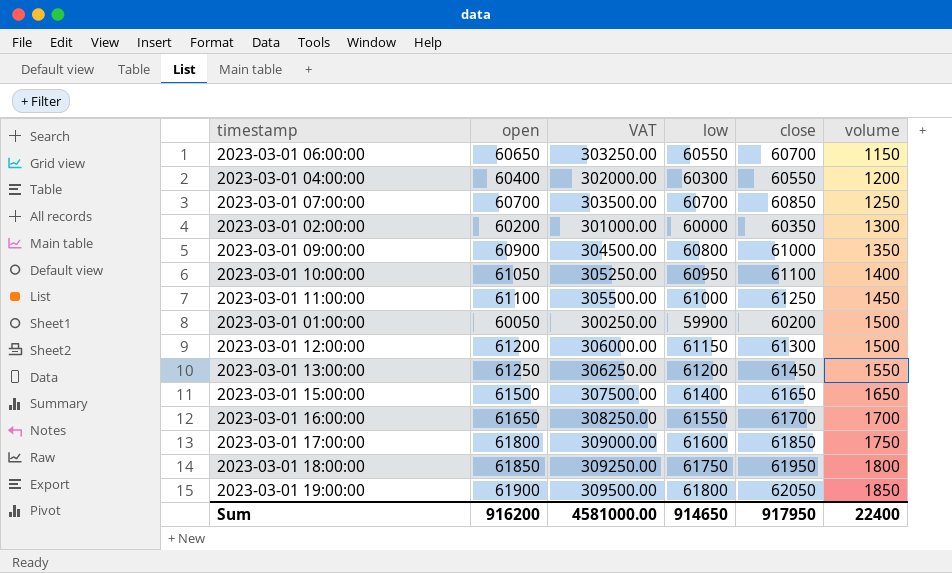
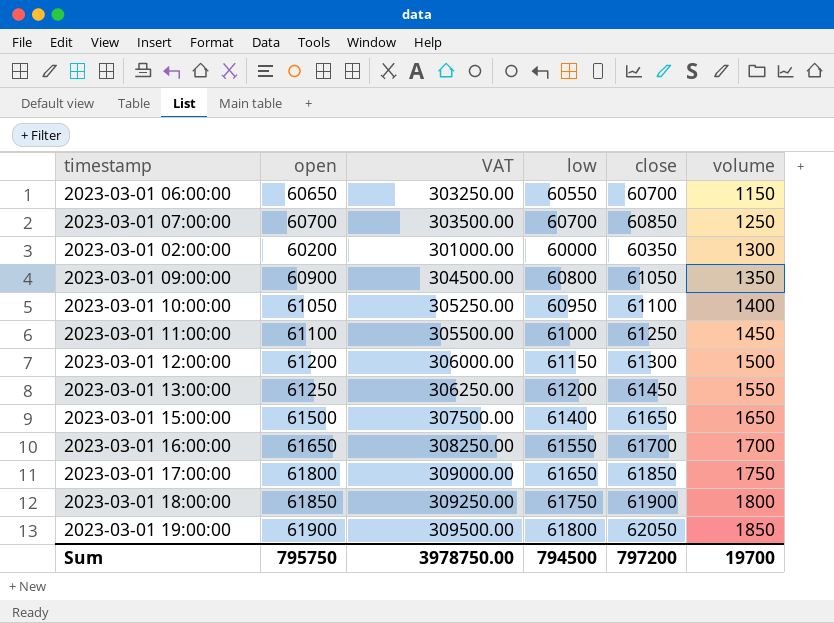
row 2023-03-01 04:00:00: 60400 | 302000.00 | 60300 | 60550 | 1200 -> none
row 2023-03-01 01:00:00: 60050 | 300250.00 | 59900 | 60200 | 1500 -> none
2023-03-01 09:00:00 | close: 61000 -> 61050
2023-03-01 17:00:00 | low: 61600 -> 61650
2023-03-01 18:00:00 | close: 61950 -> 61900
Sum | open: 916200 -> 795750
Sum | VAT: 4581000.00 -> 3978750.00
Sum | low: 914650 -> 794500
Sum | close: 917950 -> 797200
Sum | volume: 22400 -> 19700

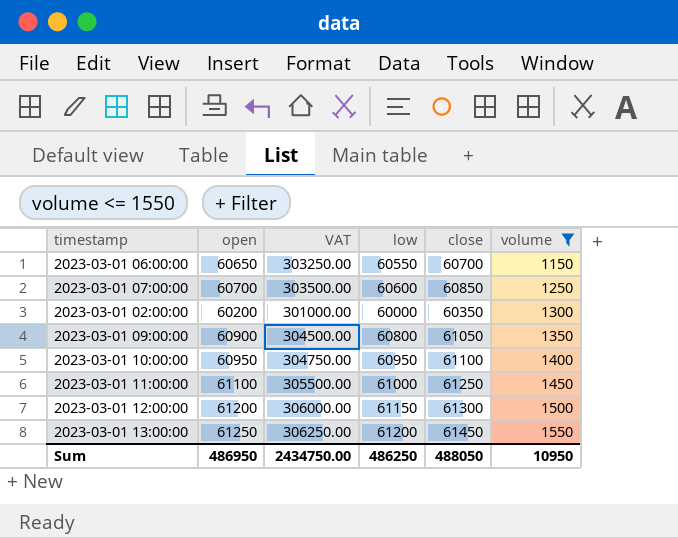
filter: none -> volume <= 1550
2023-03-01 07:00:00 | low: 60700 -> 60600
2023-03-01 10:00:00 | open: 61050 -> 60950
2023-03-01 10:00:00 | VAT: 305250.00 -> 304750.00
Sum | open: 795750 -> 486950
Sum | VAT: 3978750.00 -> 2434750.00
Sum | low: 794500 -> 486250
Sum | close: 797200 -> 488050
Sum | volume: 19700 -> 10950

